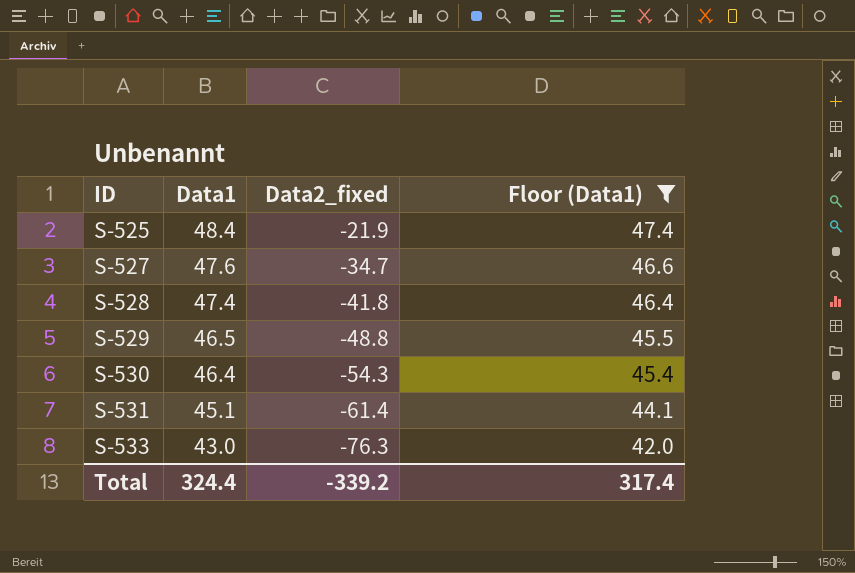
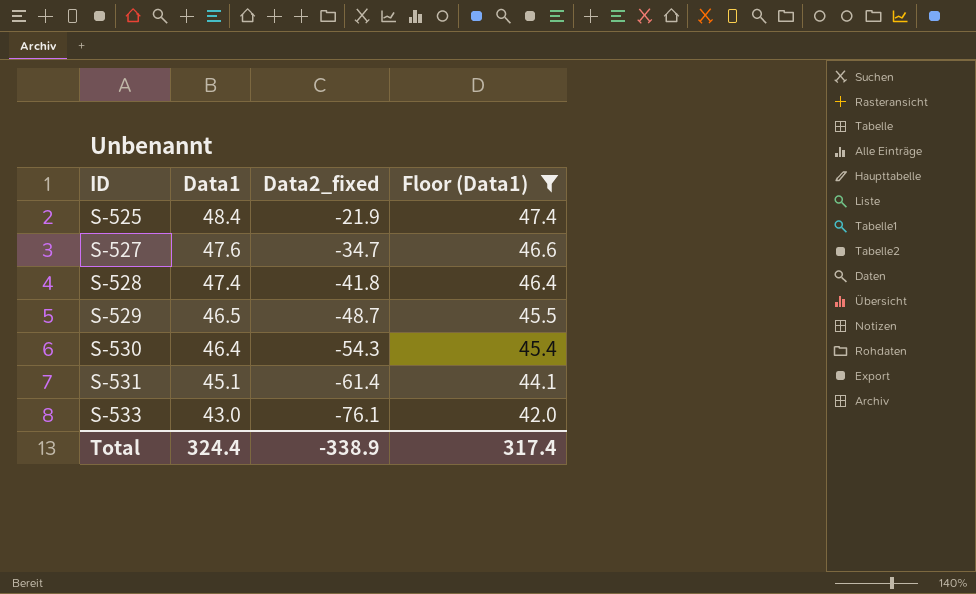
S-529 | Data2_fixed: -48.8 -> -48.7
S-533 | Data2_fixed: -76.3 -> -76.1
Total | Data2_fixed: -339.2 -> -338.9

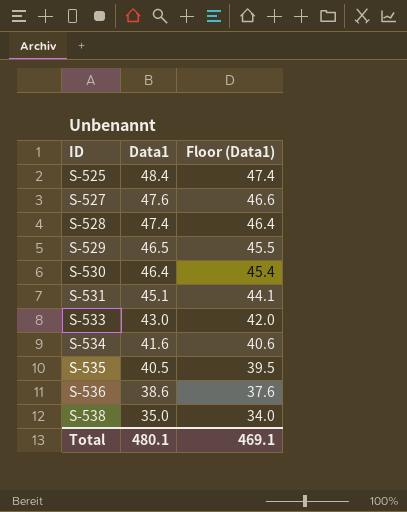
filter: Floor (Data1) >= 42.0 -> none
column Data2_fixed | position: 3 -> none
Total | Data1: 324.4 -> 480.1
Total | Floor (Data1): 317.4 -> 469.1

